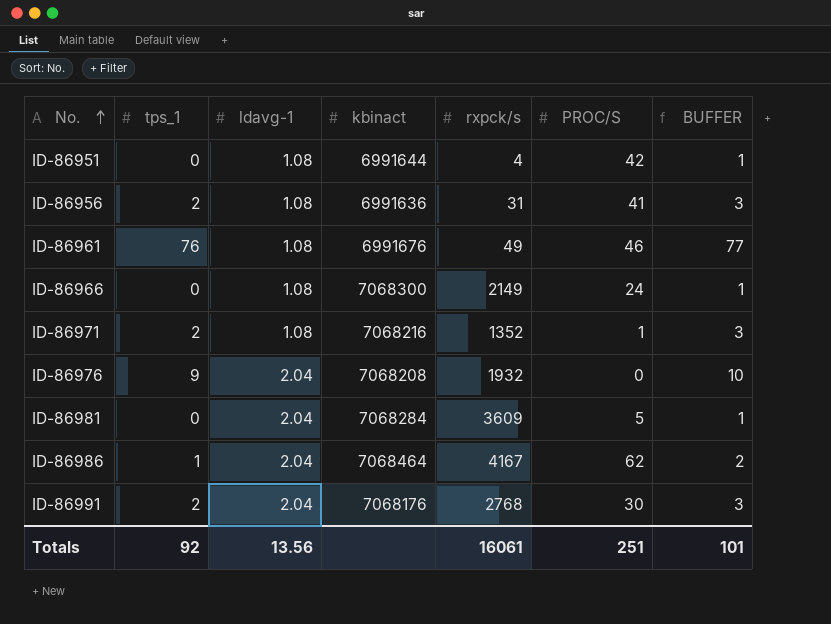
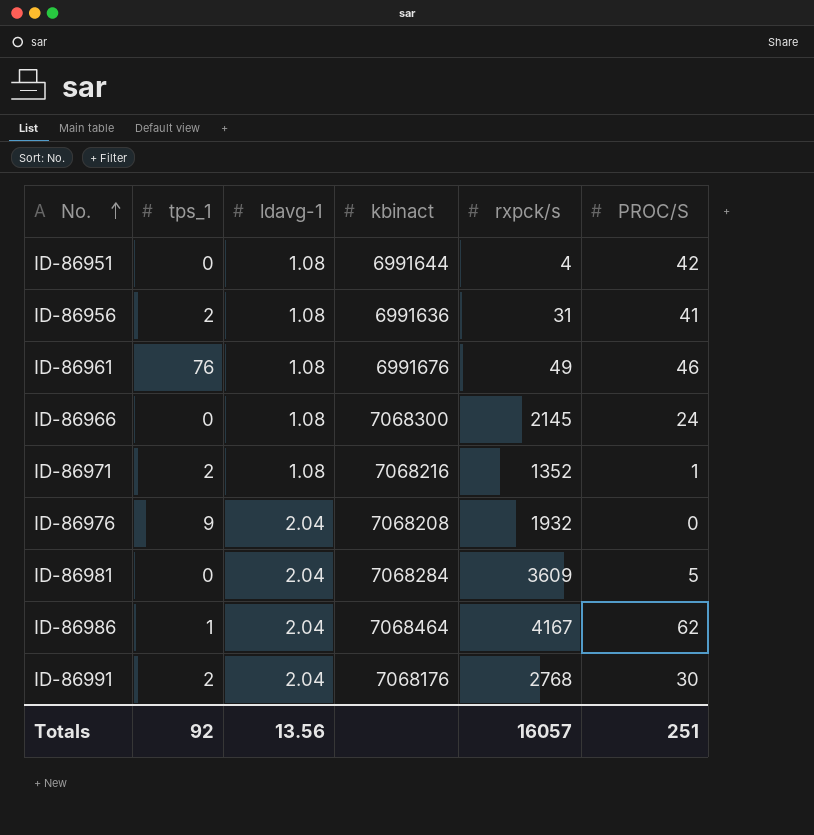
column BUFFER | formula: [tps_1] + 1 -> none
ID-86966 | rxpck/s: 2149 -> 2145
Totals | rxpck/s: 16061 -> 16057

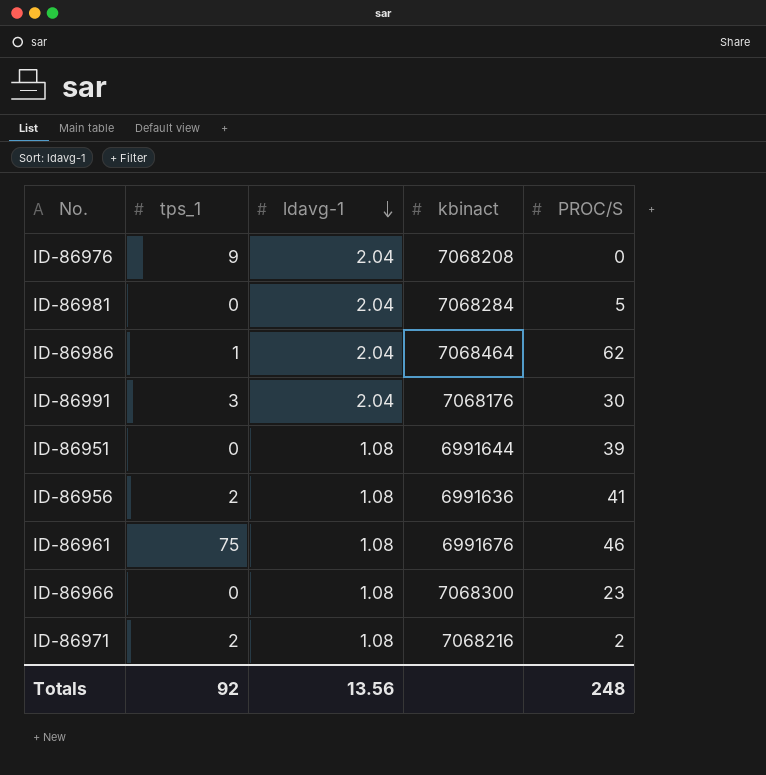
row order: No. ascending -> ldavg-1 descending
column rxpck/s | position: 5 -> none
ID-86991 | tps_1: 2 -> 3
ID-86951 | PROC/S: 42 -> 39
ID-86961 | tps_1: 76 -> 75
ID-86966 | PROC/S: 24 -> 23
ID-86971 | PROC/S: 1 -> 2
Totals | PROC/S: 251 -> 248

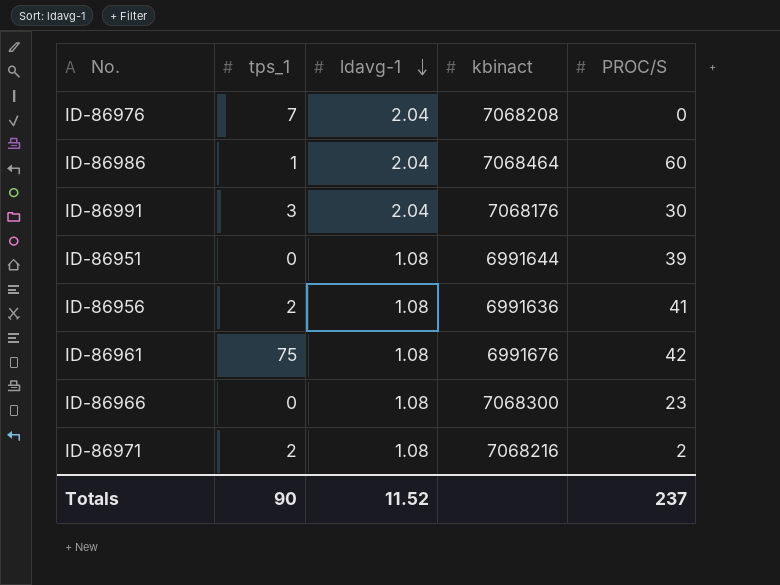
row ID-86981: 0 | 2.04 | 7068284 | 5 -> none
ID-86976 | tps_1: 9 -> 7
ID-86986 | PROC/S: 62 -> 60
ID-86961 | PROC/S: 46 -> 42
Totals | tps_1: 92 -> 90
Totals | ldavg-1: 13.56 -> 11.52
Totals | PROC/S: 248 -> 237

